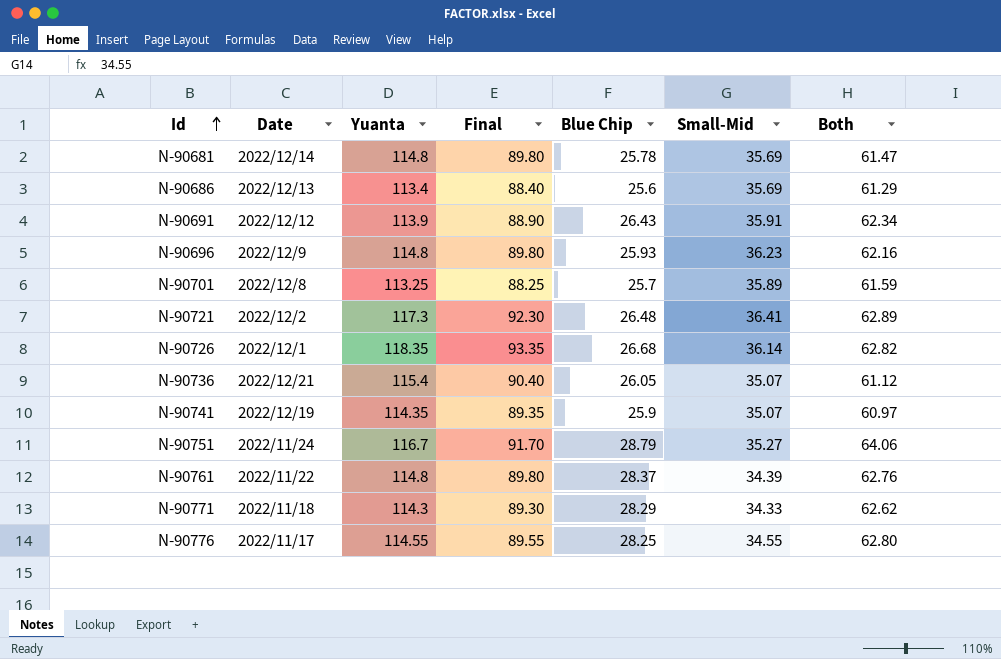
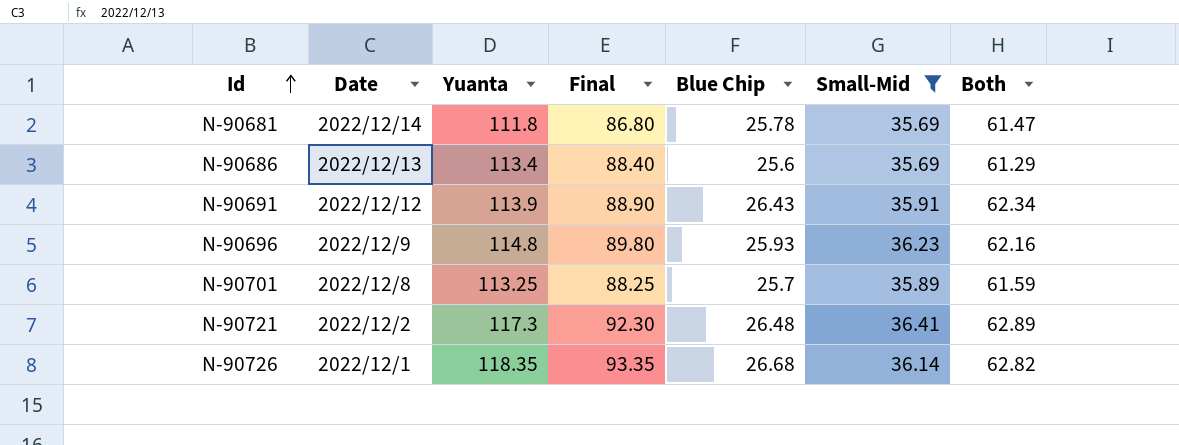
filter: none -> Small-Mid >= 35.69
N-90681 | Yuanta: 114.8 -> 111.8
N-90681 | Final: 89.80 -> 86.80

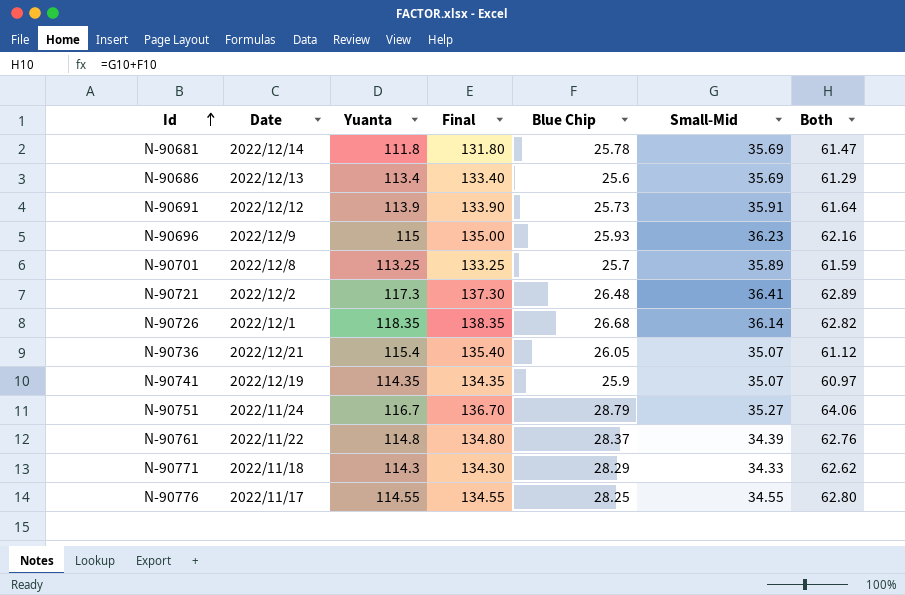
filter: Small-Mid >= 35.69 -> none
column Final | formula: [Yuanta] - 25 -> [Yuanta] + 20
N-90691 | Blue Chip: 26.43 -> 25.73
N-90691 | Both: 62.34 -> 61.64
N-90696 | Yuanta: 114.8 -> 115

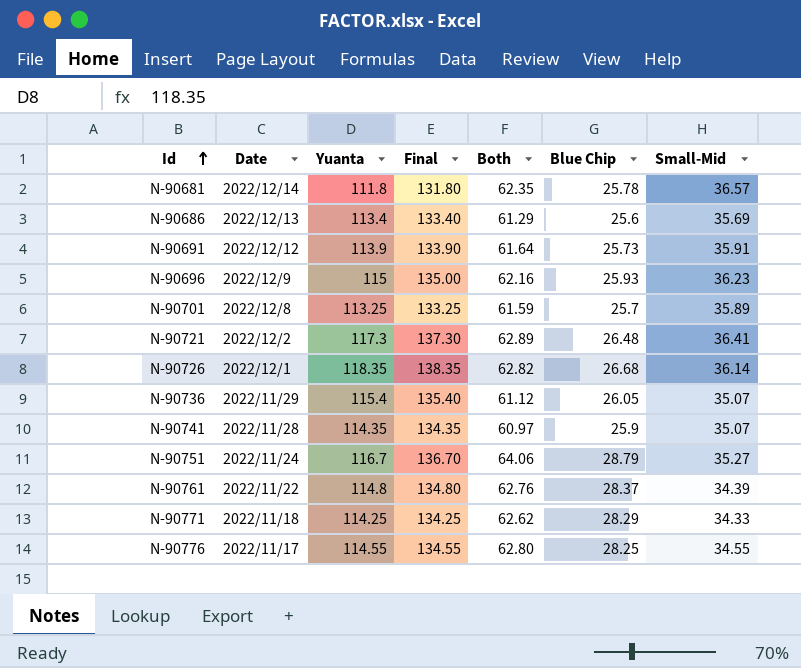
column Both | position: 7 -> 5
N-90681 | Both: 61.47 -> 62.35
N-90681 | Small-Mid: 35.69 -> 36.57
N-90736 | Date: 2022/12/21 -> 2022/11/29
N-90741 | Date: 2022/12/19 -> 2022/11/28
N-90771 | Yuanta: 114.3 -> 114.25
N-90771 | Final: 134.30 -> 134.25

